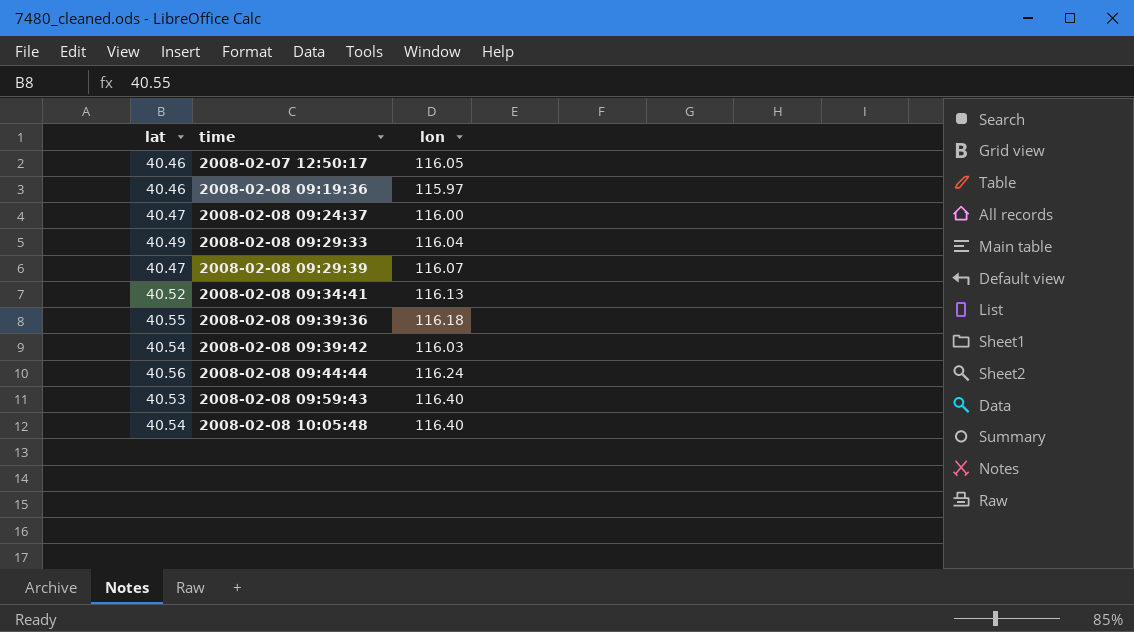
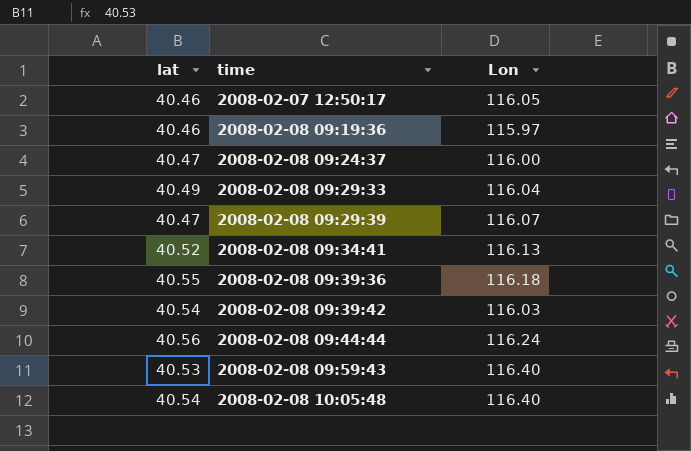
column name: lon -> Lon

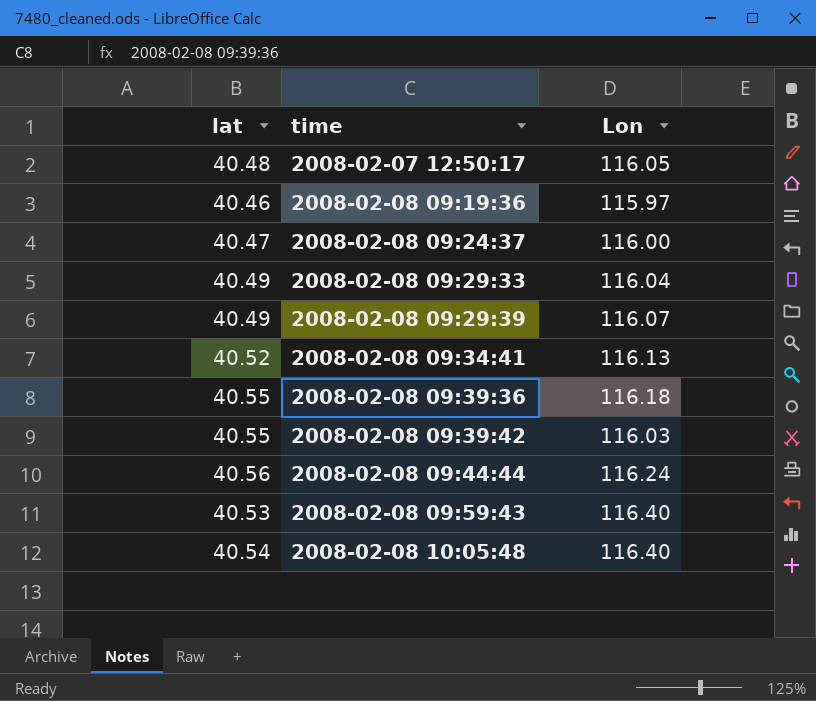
2008-02-07 12:50:17 | lat: 40.46 -> 40.48
2008-02-08 09:29:39 | lat: 40.47 -> 40.49
2008-02-08 09:39:42 | lat: 40.54 -> 40.55

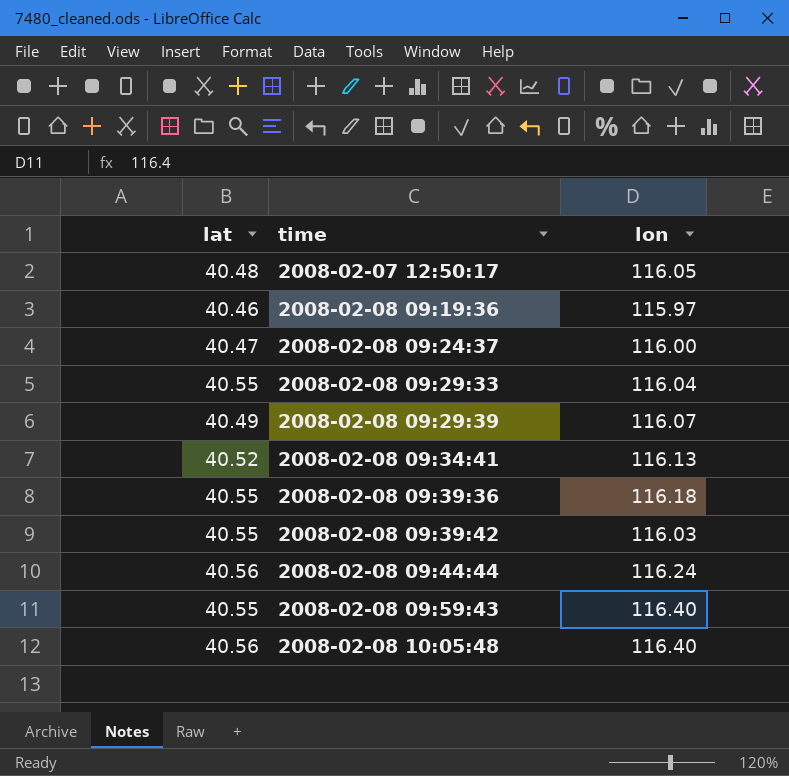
column name: Lon -> lon
2008-02-08 09:29:33 | lat: 40.49 -> 40.55
2008-02-08 09:59:43 | lat: 40.53 -> 40.55
2008-02-08 10:05:48 | lat: 40.54 -> 40.56

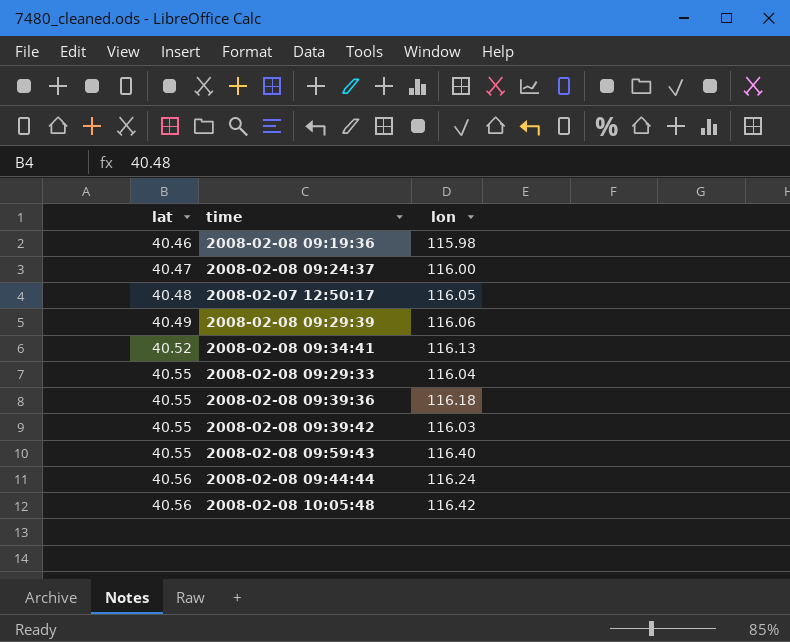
row order: time ascending -> lat ascending
2008-02-08 09:19:36 | lon: 115.97 -> 115.98
2008-02-08 09:29:39 | lon: 116.07 -> 116.06
2008-02-08 10:05:48 | lon: 116.40 -> 116.42

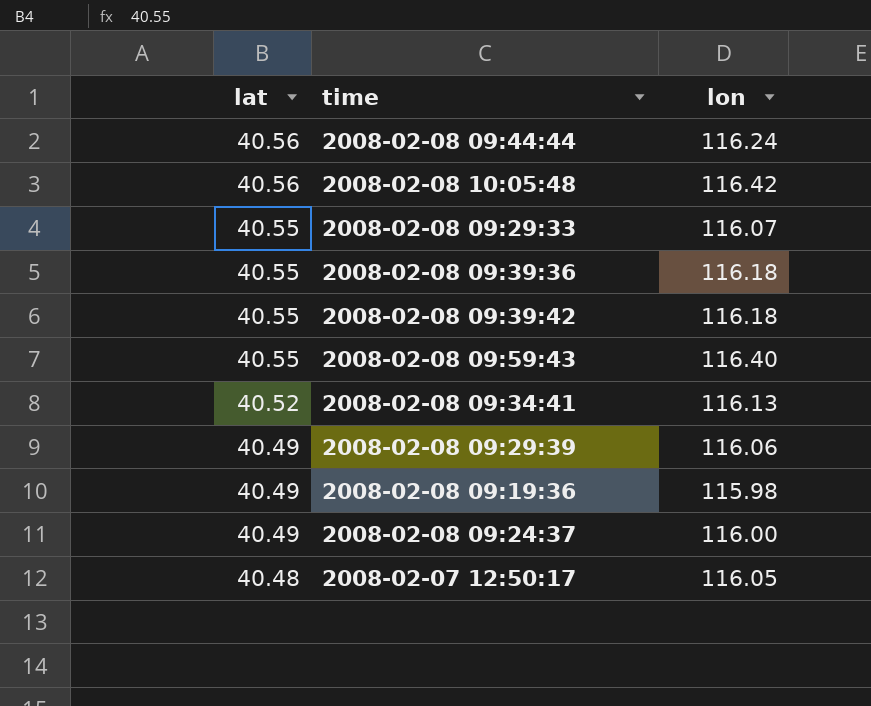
row order: lat ascending -> lat descending
2008-02-08 09:29:33 | lon: 116.04 -> 116.07
2008-02-08 09:39:42 | lon: 116.03 -> 116.18
2008-02-08 09:19:36 | lat: 40.46 -> 40.49
2008-02-08 09:24:37 | lat: 40.47 -> 40.49

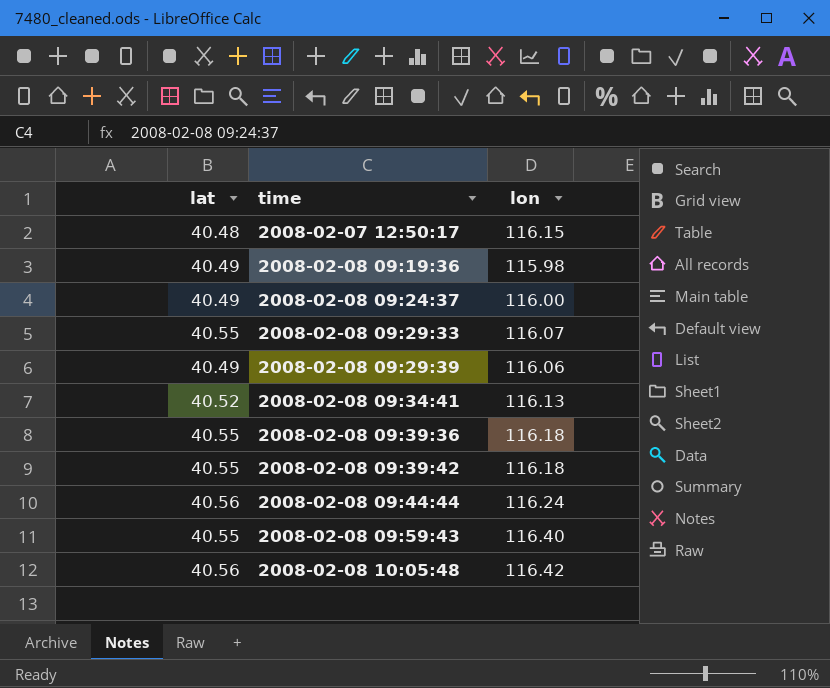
row order: lat descending -> time ascending
2008-02-07 12:50:17 | lon: 116.05 -> 116.15

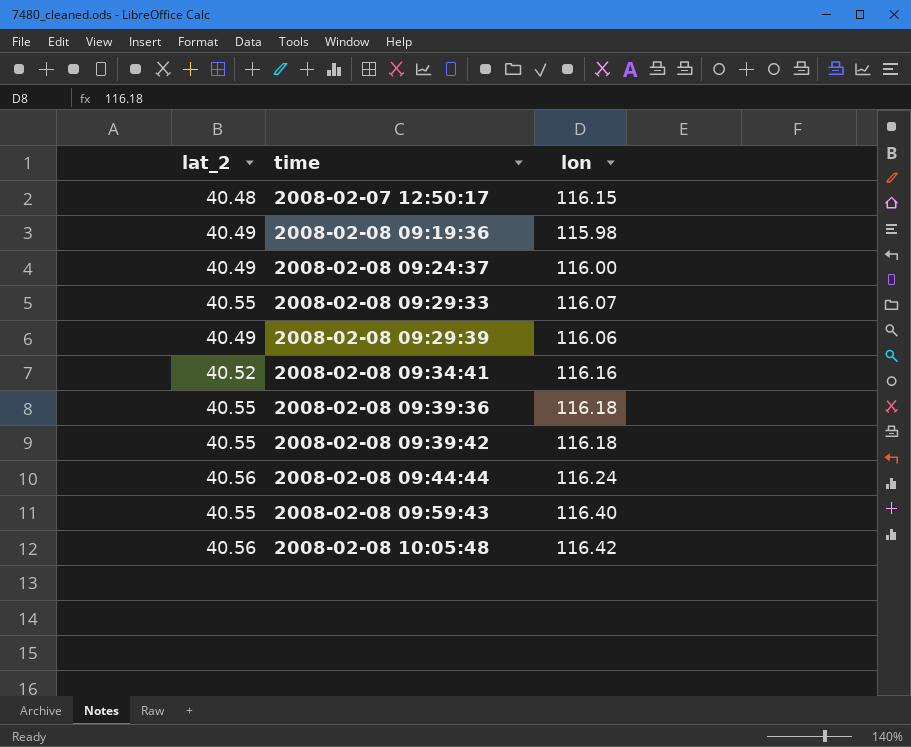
column name: lat -> lat_2
2008-02-08 09:34:41 | lon: 116.13 -> 116.16

